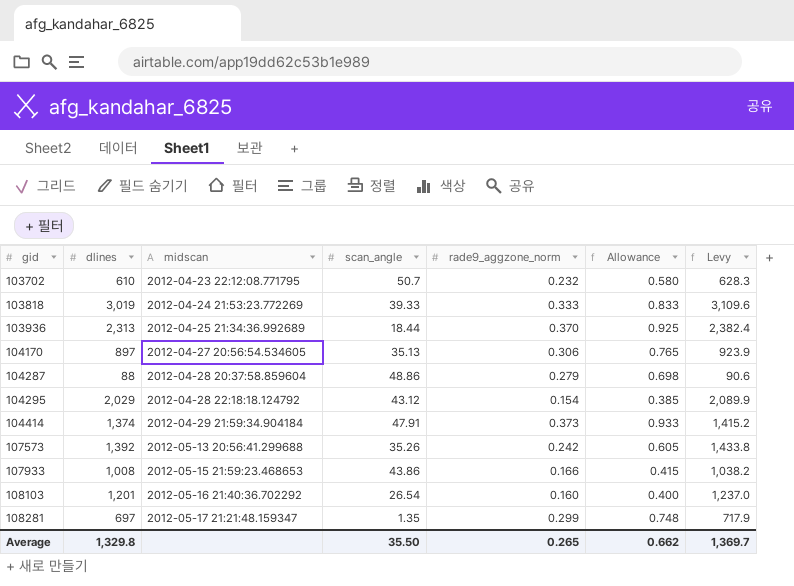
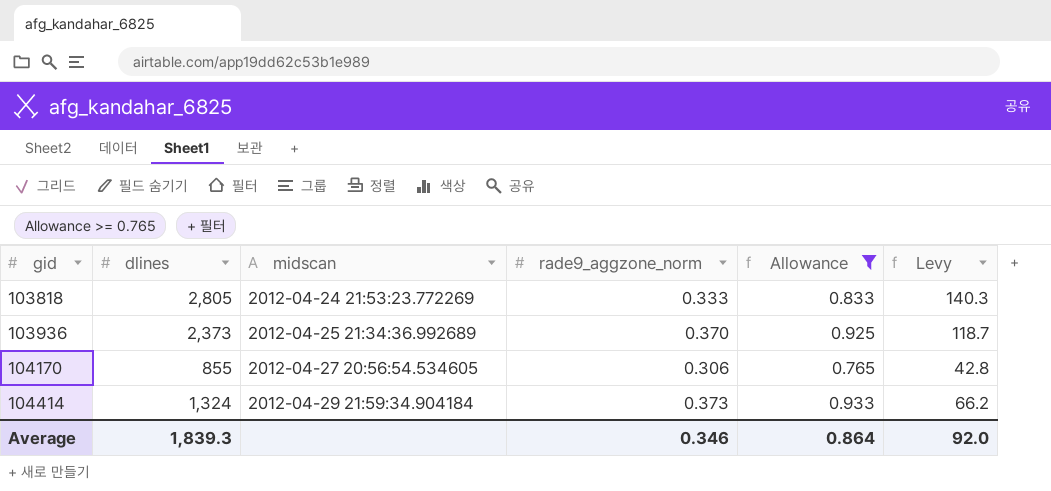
filter: none -> Allowance >= 0.765
column scan_angle | position: 4 -> none
column Levy | formula: [dlines] * 1.03 -> [dlines] * 0.05
103818 | dlines: 3,019 -> 2,805
103936 | dlines: 2,313 -> 2,373
104170 | dlines: 897 -> 855
104414 | dlines: 1,374 -> 1,324
Average | dlines: 1,329.8 -> 1,839.3
Average | rade9_aggzone_norm: 0.265 -> 0.346
Average | Allowance: 0.662 -> 0.864
Average | Levy: 1,369.7 -> 92.0

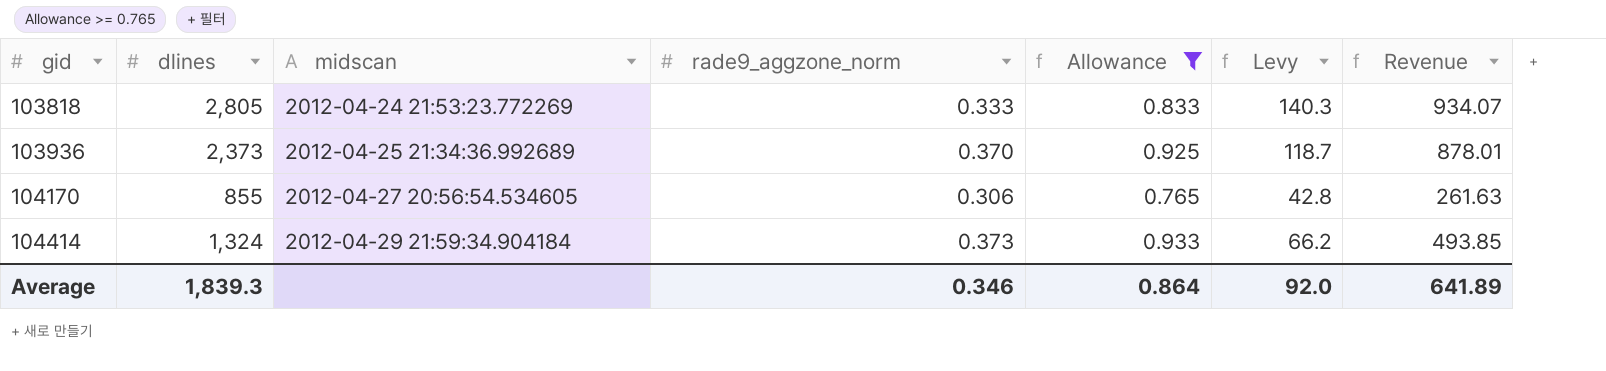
column Revenue | formula: none -> [dlines] * [rade9_aggzone_norm]

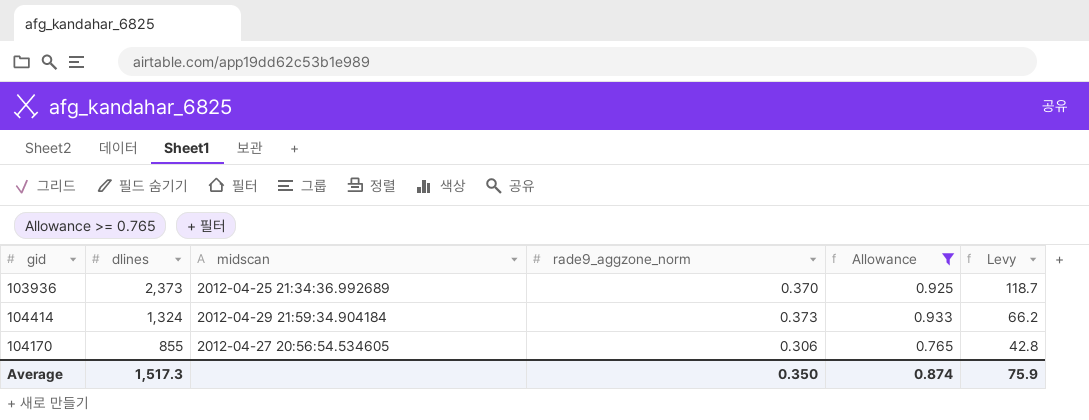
row order: gid ascending -> dlines descending
column Revenue | formula: [dlines] * [rade9_aggzone_norm] -> none
row 103818: 2,805 | 2012-04-24 21:53:23.772269 | 0.333 | 0.833 | 140.3 | 934.07 -> none
Average | dlines: 1,839.3 -> 1,517.3
Average | rade9_aggzone_norm: 0.346 -> 0.350
Average | Allowance: 0.864 -> 0.874
Average | Levy: 92.0 -> 75.9

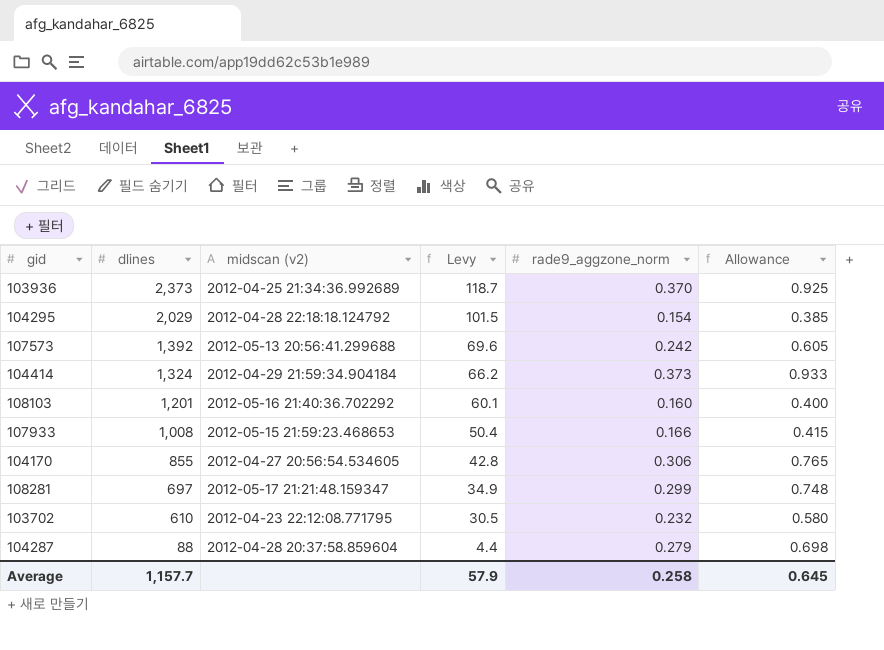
filter: Allowance >= 0.765 -> none
column name: midscan -> midscan (v2)
column Levy | position: 6 -> 4
Average | dlines: 1,517.3 -> 1,157.7
Average | Levy: 75.9 -> 57.9
Average | rade9_aggzone_norm: 0.350 -> 0.258
Average | Allowance: 0.874 -> 0.645

